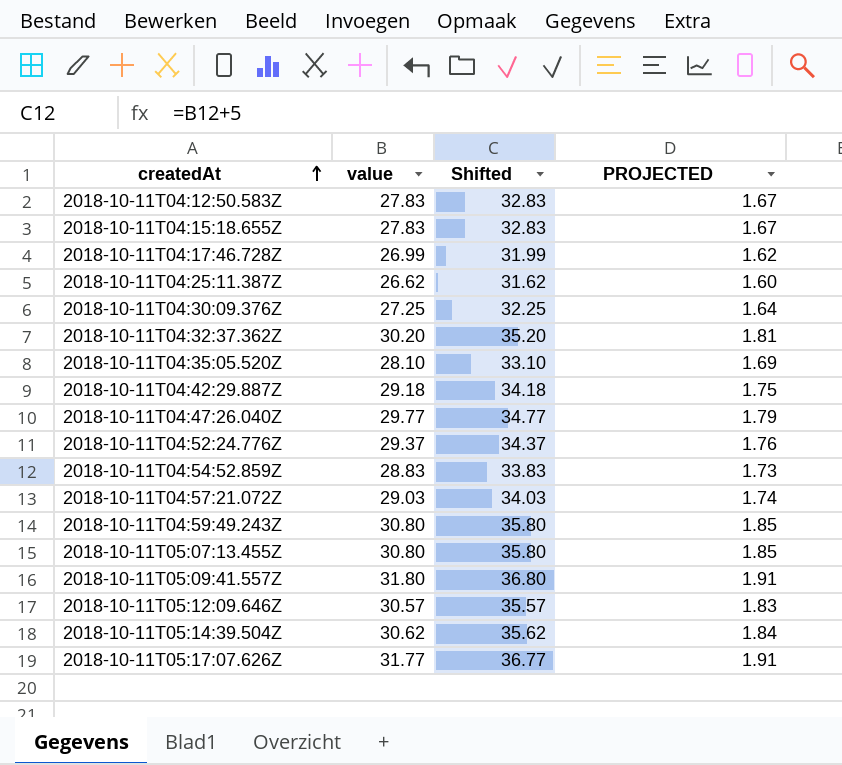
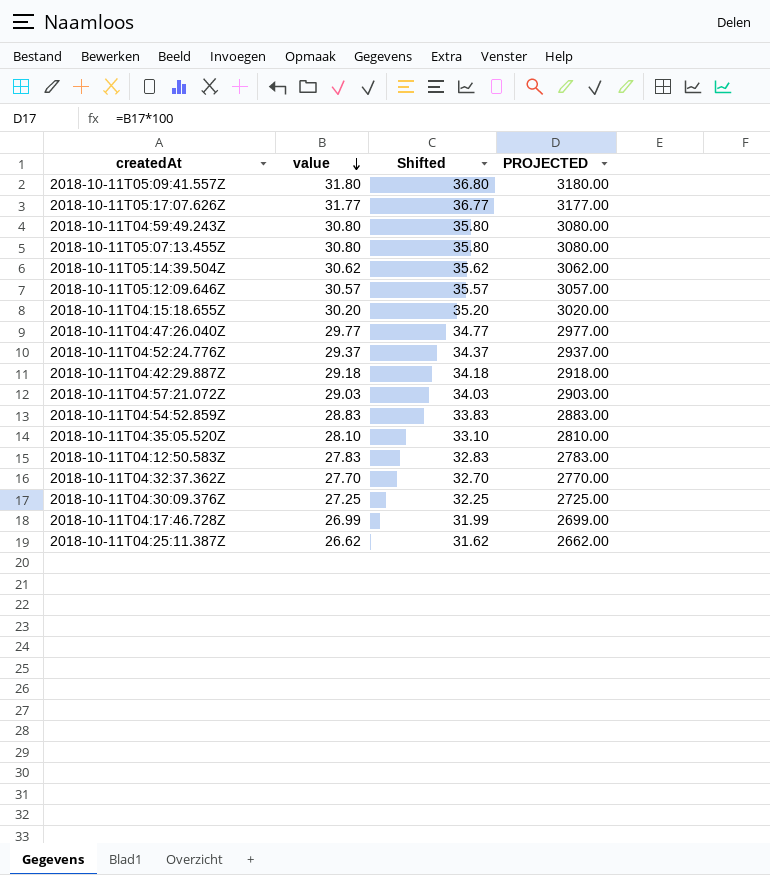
row order: createdAt ascending -> value descending
column PROJECTED | formula: [value] * 0.06 -> [value] * 100
2018-10-11T04:15:18.655Z | value: 27.83 -> 30.20
2018-10-11T04:15:18.655Z | Shifted: 32.83 -> 35.20
2018-10-11T04:32:37.362Z | value: 30.20 -> 27.70
2018-10-11T04:32:37.362Z | Shifted: 35.20 -> 32.70

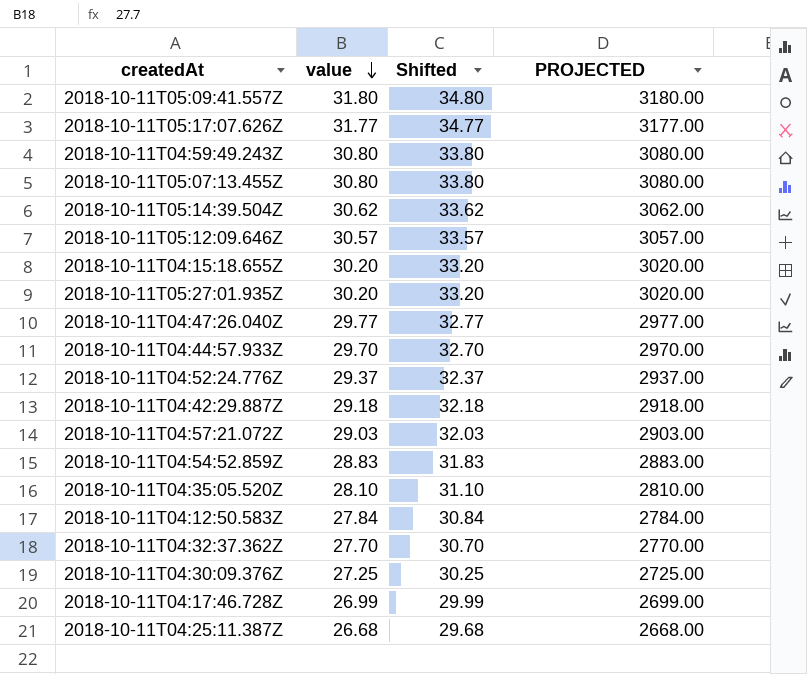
column Shifted | formula: [value] + 5 -> [value] + 3
row 2018-10-11T05:27:01.935Z: none -> 30.20 | 33.20 | 3020.00
row 2018-10-11T04:44:57.933Z: none -> 29.70 | 32.70 | 2970.00
2018-10-11T04:12:50.583Z | value: 27.83 -> 27.84
2018-10-11T04:12:50.583Z | PROJECTED: 2783.00 -> 2784.00
2018-10-11T04:25:11.387Z | value: 26.62 -> 26.68
2018-10-11T04:25:11.387Z | PROJECTED: 2662.00 -> 2668.00

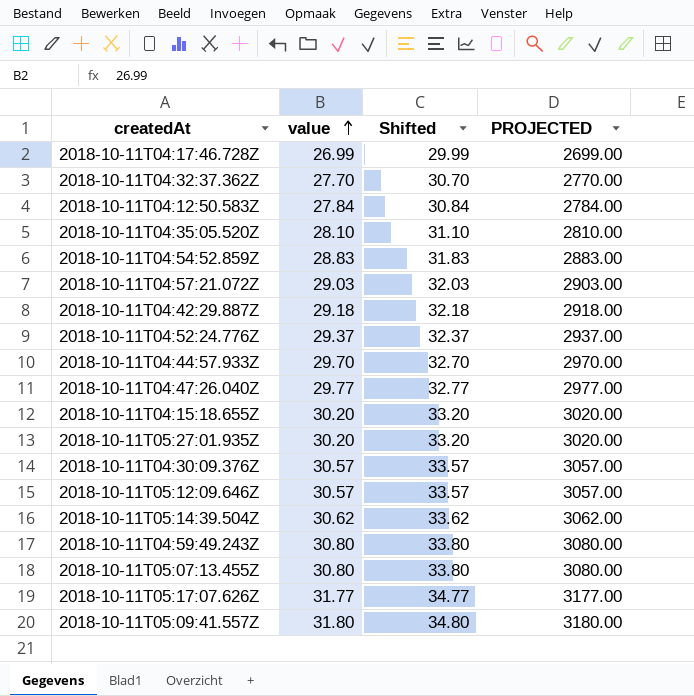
row order: value descending -> value ascending
row 2018-10-11T04:25:11.387Z: 26.68 | 29.68 | 2668.00 -> none
2018-10-11T04:30:09.376Z | value: 27.25 -> 30.57
2018-10-11T04:30:09.376Z | Shifted: 30.25 -> 33.57
2018-10-11T04:30:09.376Z | PROJECTED: 2725.00 -> 3057.00

